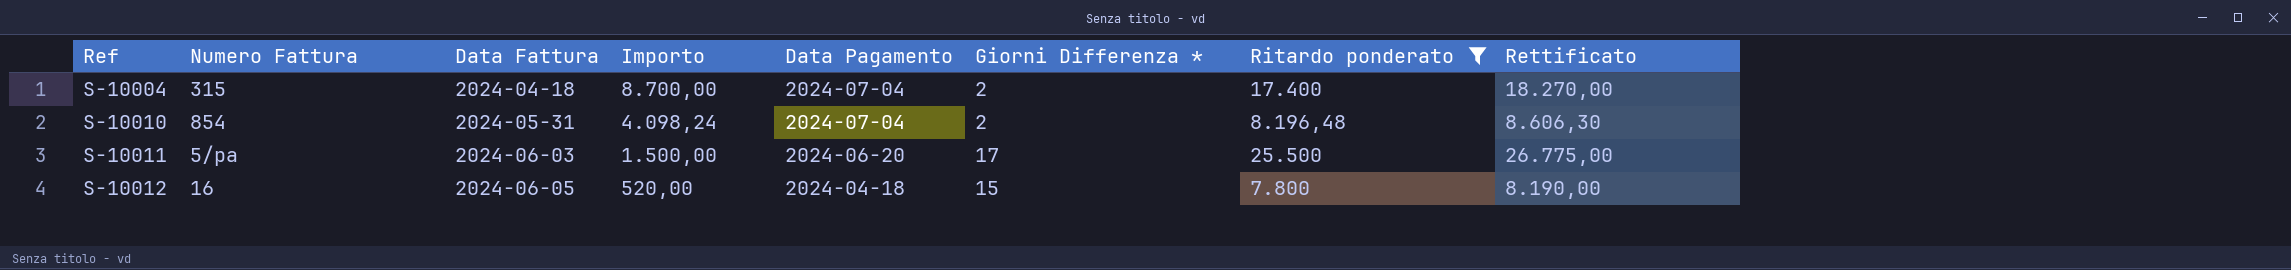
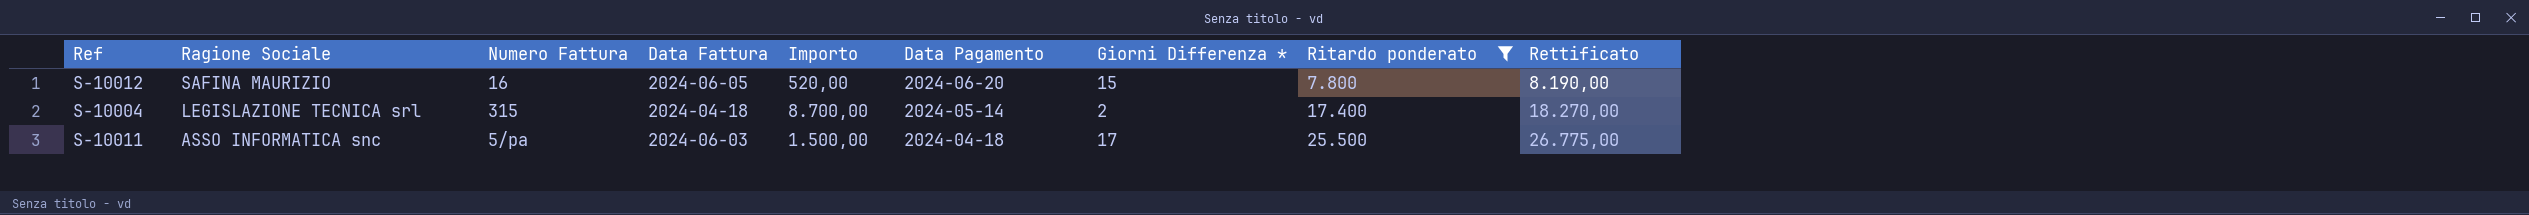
row order: Ref ascending -> Ragione Sociale descending
column Ragione Sociale | position: none -> 2
row S-10010: 854 | 2024-05-31 | 4.098,24 | 2024-07-04 | 2 | 8.196,48 | 8.606,30 -> none
S-10012 | Data Pagamento: 2024-04-18 -> 2024-06-20
S-10004 | Data Pagamento: 2024-07-04 -> 2024-05-14
S-10011 | Data Pagamento: 2024-06-20 -> 2024-04-18

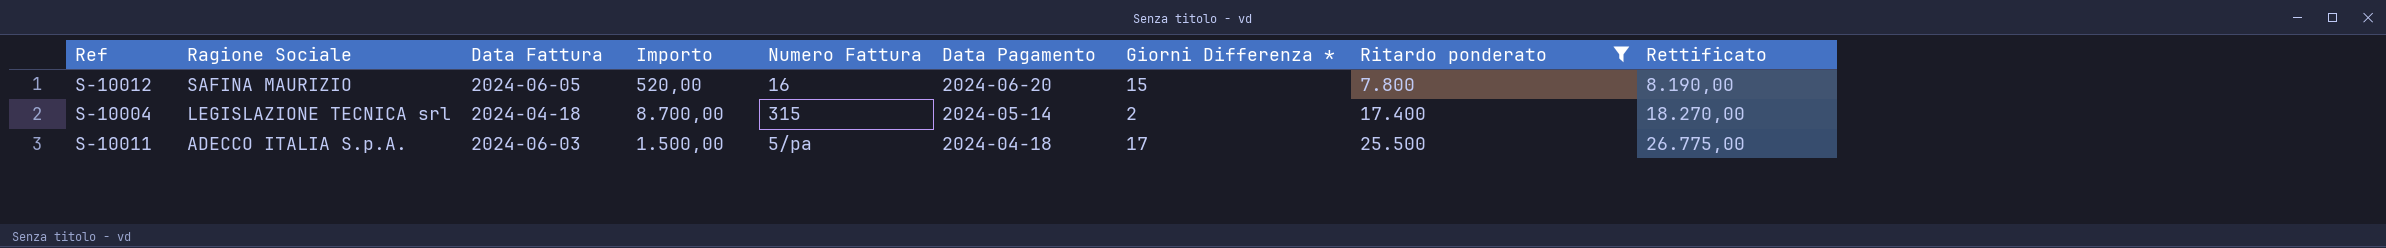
column Numero Fattura | position: 3 -> 5
S-10011 | Ragione Sociale: ASSO INFORMATICA snc -> ADECCO ITALIA S.p.A.

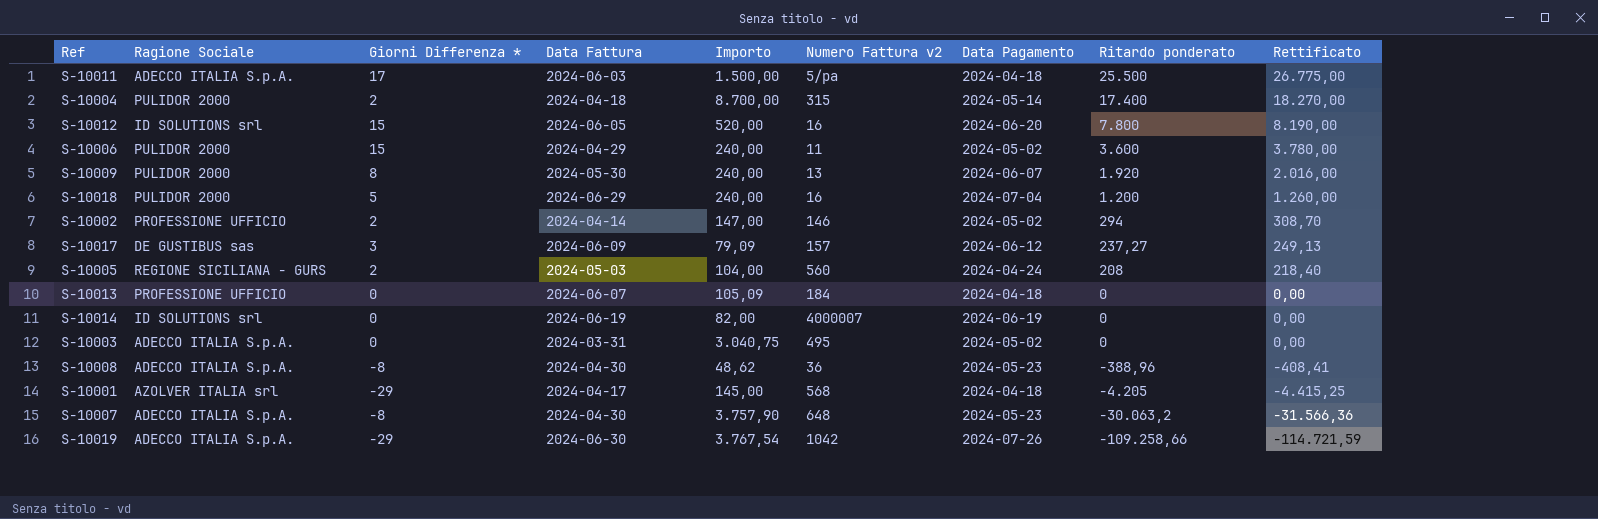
filter: Ritardo ponderato >= 7.800 -> none
row order: Ragione Sociale descending -> Ritardo ponderato descending
column Giorni Differenza * | position: 7 -> 3
column name: Numero Fattura -> Numero Fattura v2
S-10004 | Ragione Sociale: LEGISLAZIONE TECNICA srl -> PULIDOR 2000
S-10012 | Ragione Sociale: SAFINA MAURIZIO -> ID SOLUTIONS srl

